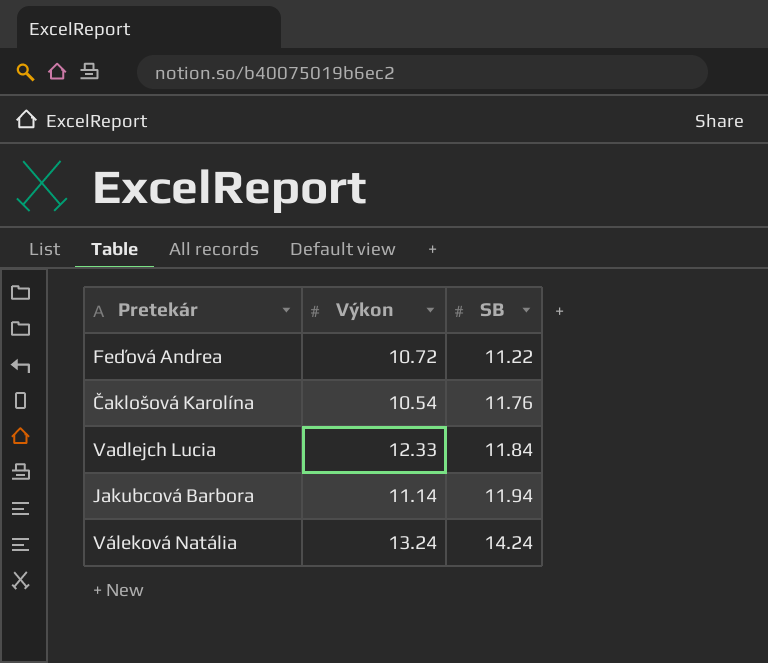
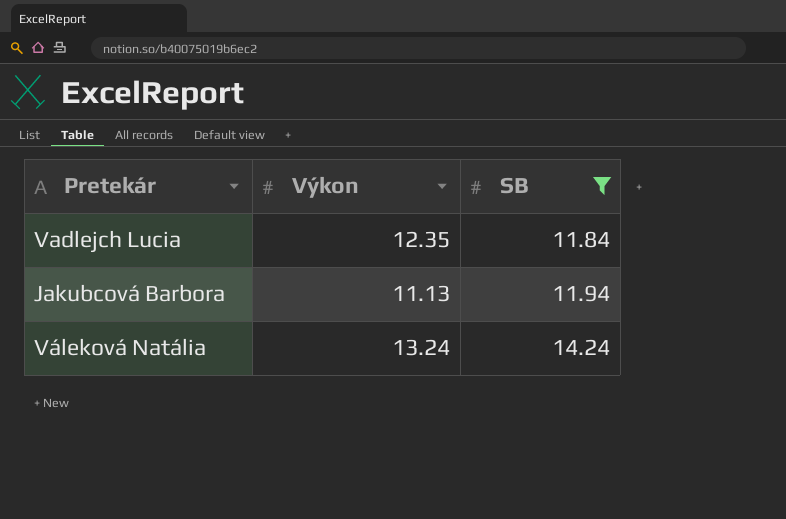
filter: none -> SB >= 11.84
Vadlejch Lucia | Výkon: 12.33 -> 12.35
Jakubcová Barbora | Výkon: 11.14 -> 11.13

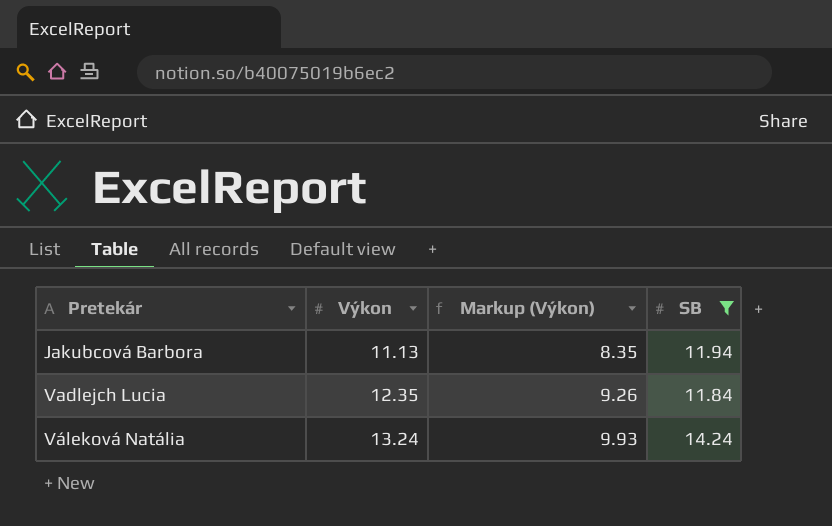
row order: SB ascending -> Pretekár ascending
column Markup (Výkon) | formula: none -> [Výkon] * 0.75

